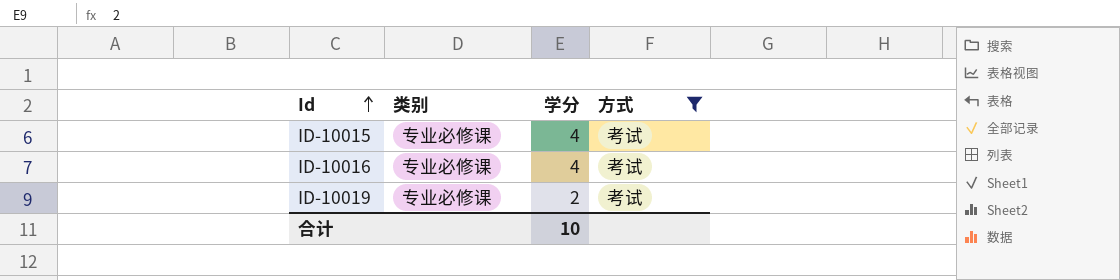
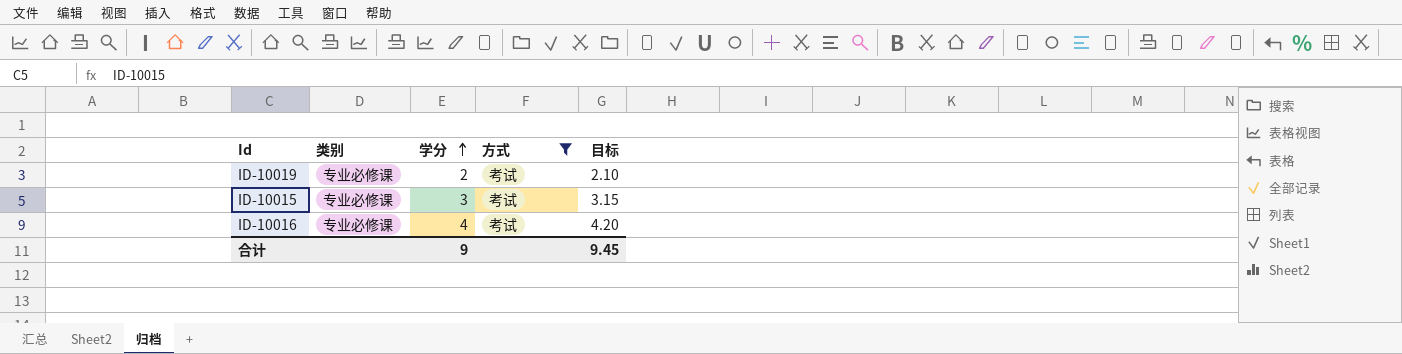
row order: Id ascending -> 学分 ascending
column 目标 | formula: none -> [学分] * 1.05
ID-10015 | 学分: 4 -> 3
合计 | 学分: 10 -> 9

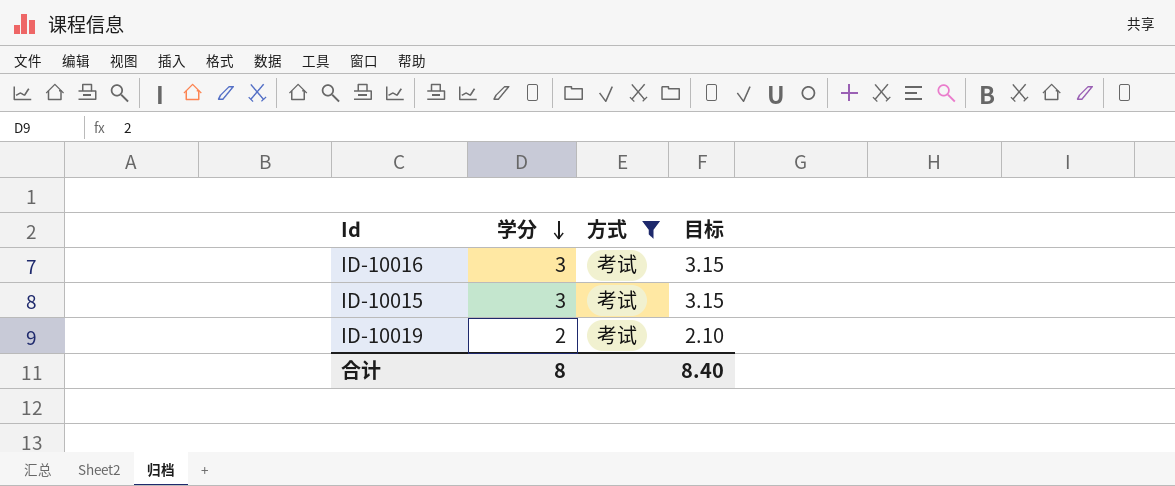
row order: 学分 ascending -> 学分 descending
column 类别 | position: 2 -> none
ID-10016 | 学分: 4 -> 3
ID-10016 | 目标: 4.20 -> 3.15
合计 | 学分: 9 -> 8
合计 | 目标: 9.45 -> 8.40

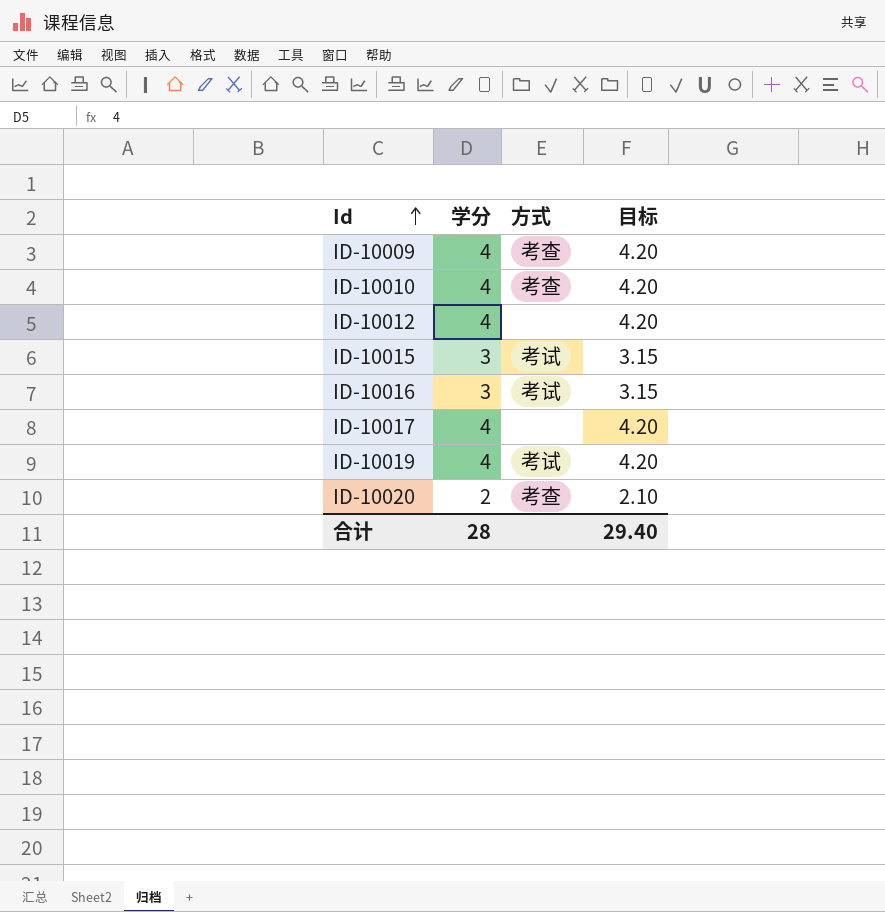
filter: 方式 = 考试 -> none
row order: 学分 descending -> Id ascending
ID-10019 | 学分: 2 -> 4
ID-10019 | 目标: 2.10 -> 4.20
合计 | 学分: 8 -> 28
合计 | 目标: 8.40 -> 29.40

